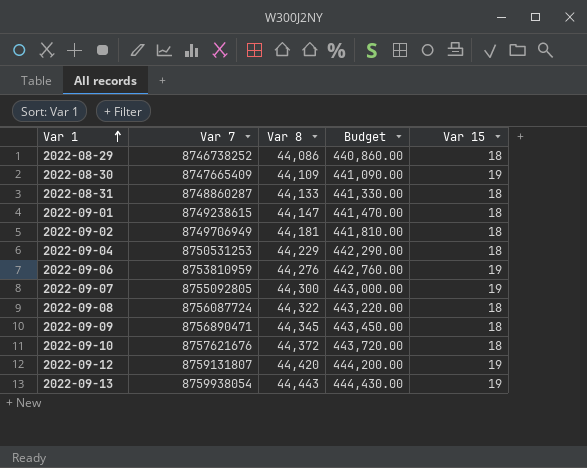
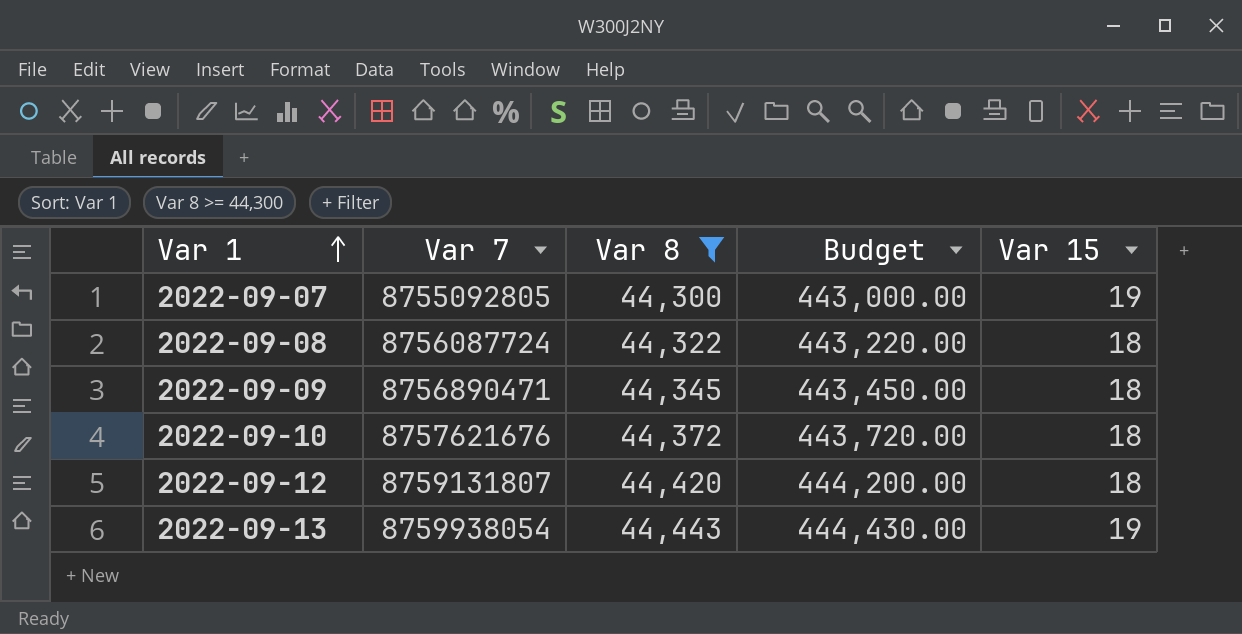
filter: none -> Var 8 >= 44,300
2022-09-12 | Var 15: 19 -> 18

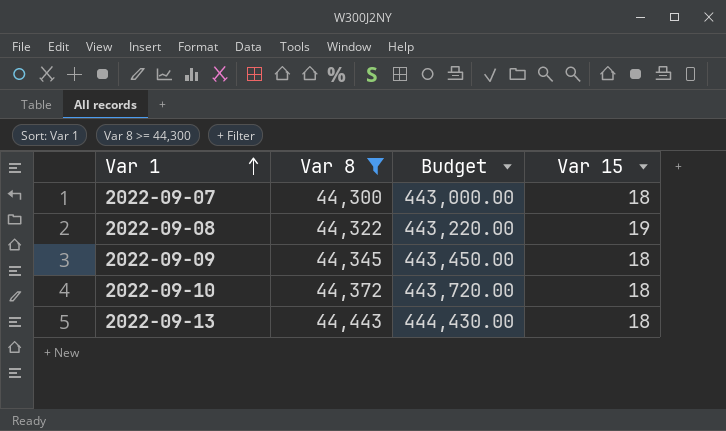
column Var 7 | position: 2 -> none
row 2022-09-12: 8759131807 | 44,420 | 444,200.00 | 18 -> none
2022-09-07 | Var 15: 19 -> 18
2022-09-08 | Var 15: 18 -> 19
2022-09-13 | Var 15: 19 -> 18

